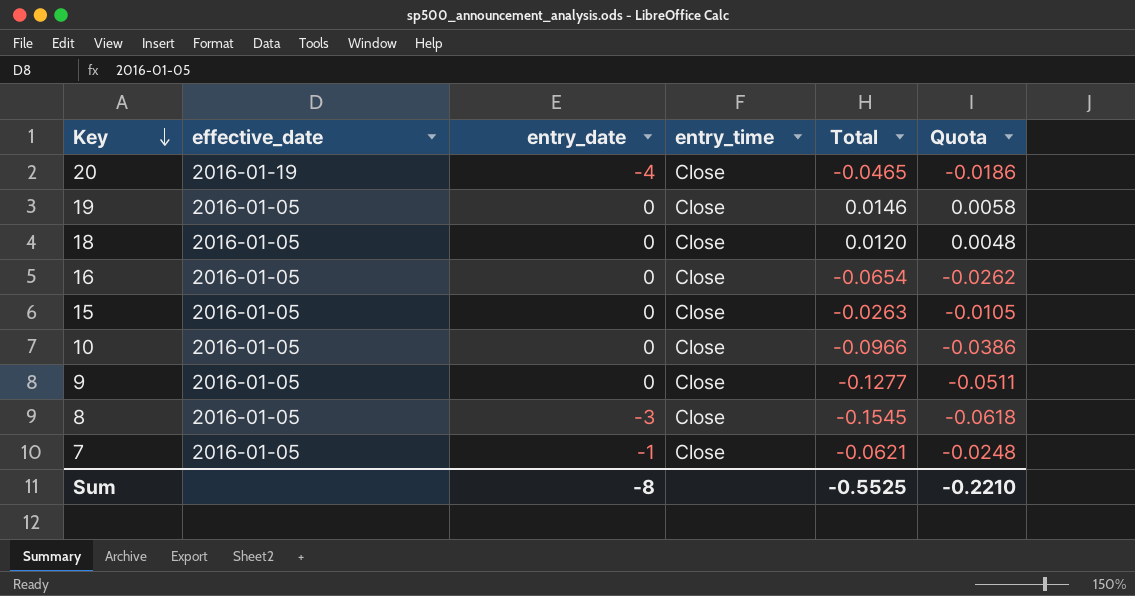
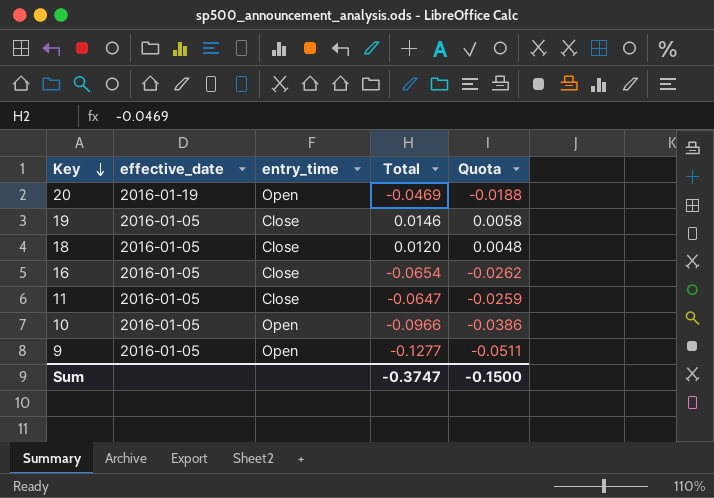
column entry_date | position: 3 -> none
row 15: 2016-01-05 | 0 | Close | -0.0263 | -0.0105 -> none
row 8: 2016-01-05 | -3 | Close | -0.1545 | -0.0618 -> none
row 7: 2016-01-05 | -1 | Close | -0.0621 | -0.0248 -> none
20 | entry_time: Close -> Open
20 | Total: -0.0465 -> -0.0469
20 | Quota: -0.0186 -> -0.0188
row 11: none -> 2016-01-05 | Close | -0.0647 | -0.0259
10 | entry_time: Close -> Open
9 | entry_time: Close -> Open
Sum | Total: -0.5525 -> -0.3747
Sum | Quota: -0.2210 -> -0.1500

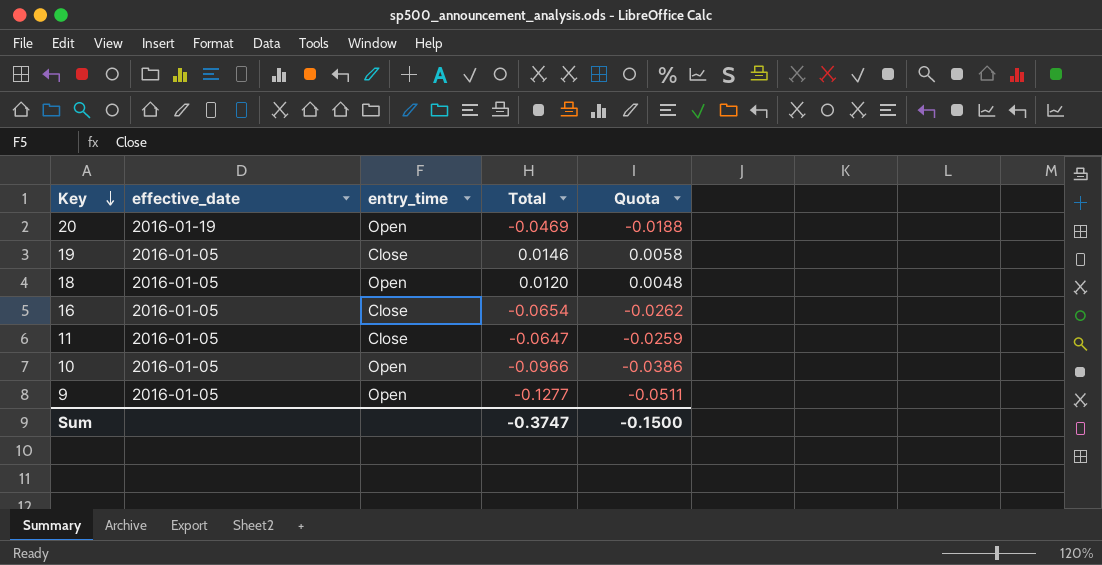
18 | entry_time: Close -> Open

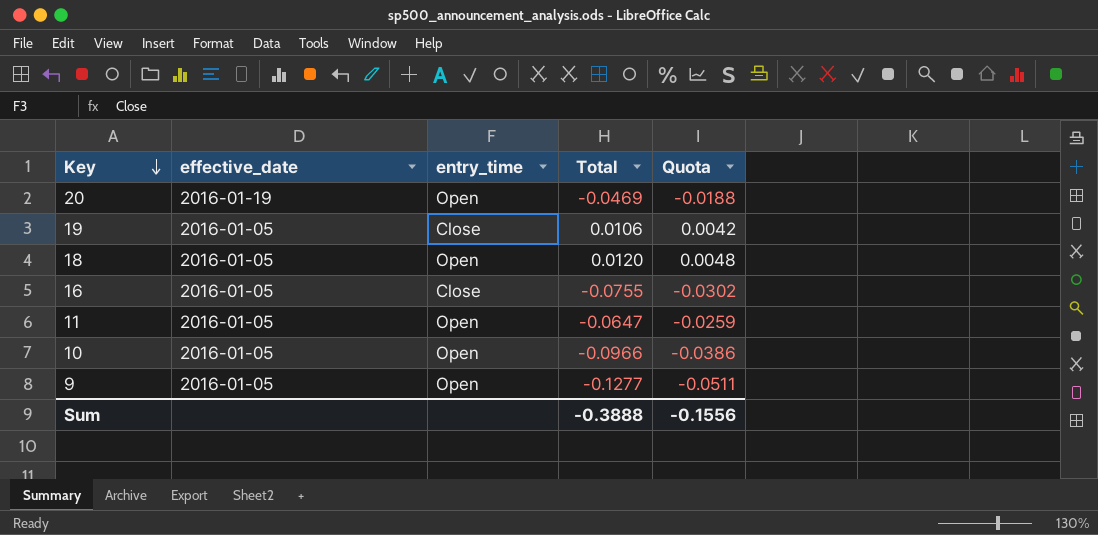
19 | Total: 0.0146 -> 0.0106
19 | Quota: 0.0058 -> 0.0042
16 | Total: -0.0654 -> -0.0755
16 | Quota: -0.0262 -> -0.0302
11 | entry_time: Close -> Open
Sum | Total: -0.3747 -> -0.3888
Sum | Quota: -0.1500 -> -0.1556

